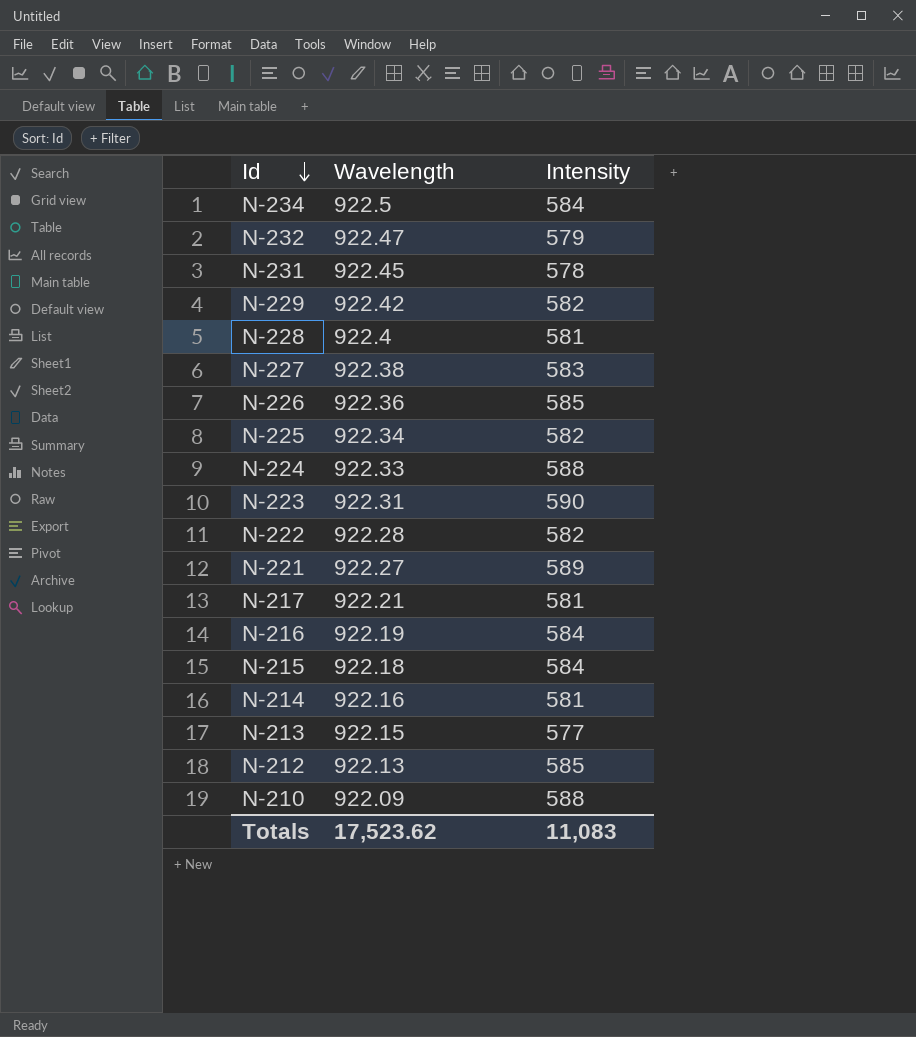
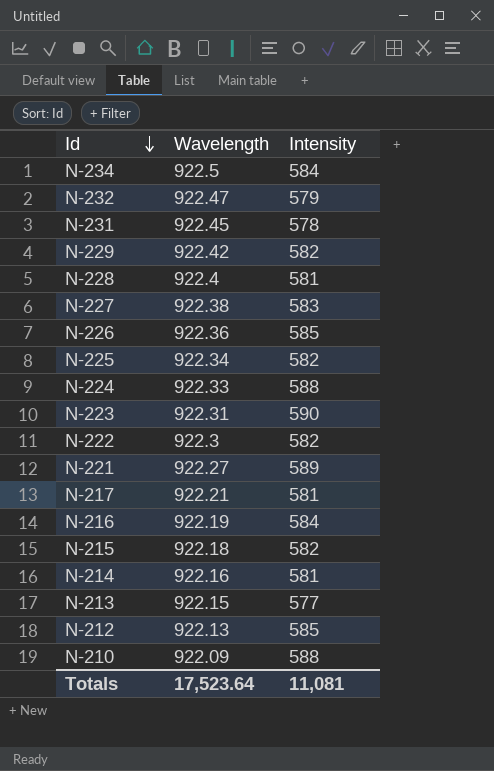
N-222 | Wavelength: 922.28 -> 922.3
N-215 | Intensity: 584 -> 582
Totals | Wavelength: 17,523.62 -> 17,523.64
Totals | Intensity: 11,083 -> 11,081

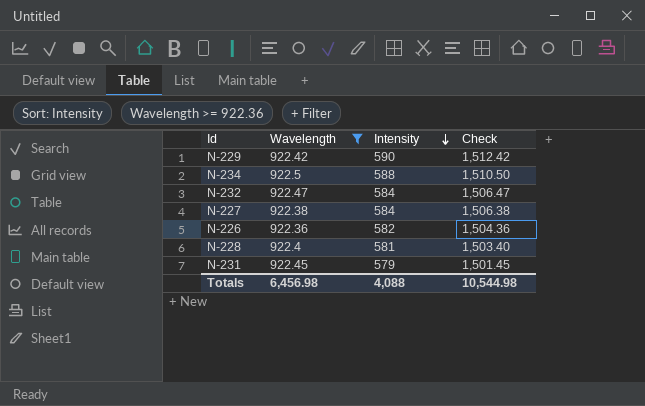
filter: none -> Wavelength >= 922.36
row order: Id descending -> Intensity descending
column Check | formula: none -> [Wavelength] + [Intensity]
N-229 | Intensity: 582 -> 590
N-234 | Intensity: 584 -> 588
N-232 | Intensity: 579 -> 584
N-227 | Intensity: 583 -> 584
N-226 | Intensity: 585 -> 582
N-231 | Intensity: 578 -> 579
Totals | Wavelength: 17,523.64 -> 6,456.98
Totals | Intensity: 11,081 -> 4,088

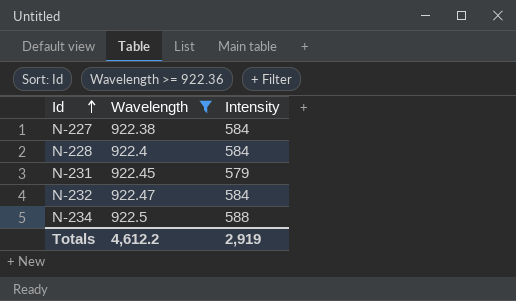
row order: Intensity descending -> Id ascending
column Check | formula: [Wavelength] + [Intensity] -> none
row N-229: 922.42 | 590 | 1,512.42 -> none
row N-226: 922.36 | 582 | 1,504.36 -> none
N-228 | Intensity: 581 -> 584
Totals | Wavelength: 6,456.98 -> 4,612.2
Totals | Intensity: 4,088 -> 2,919

